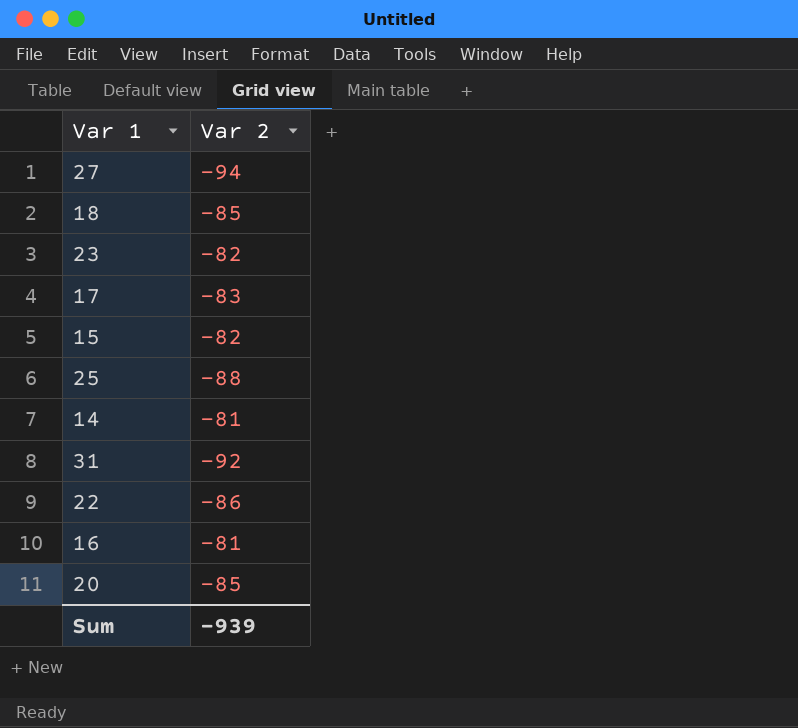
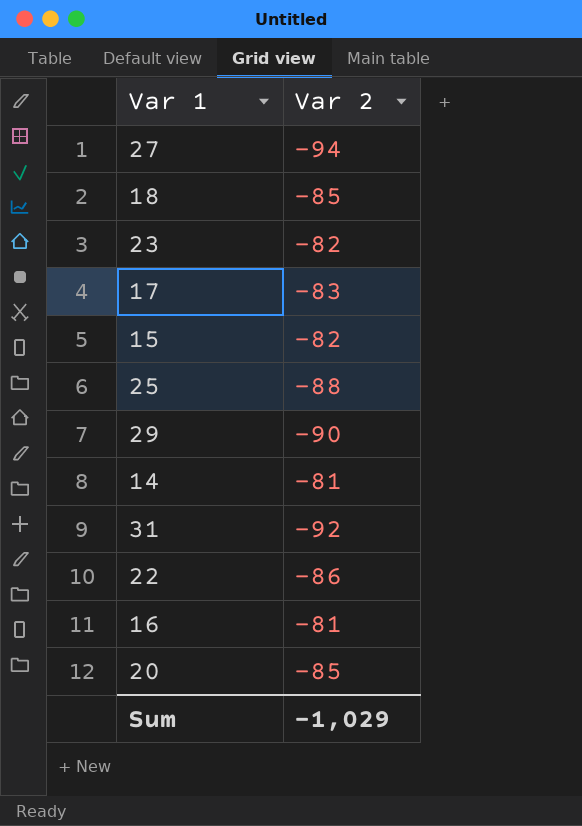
row 29: none -> -90
Sum | Var 2: -939 -> -1,029

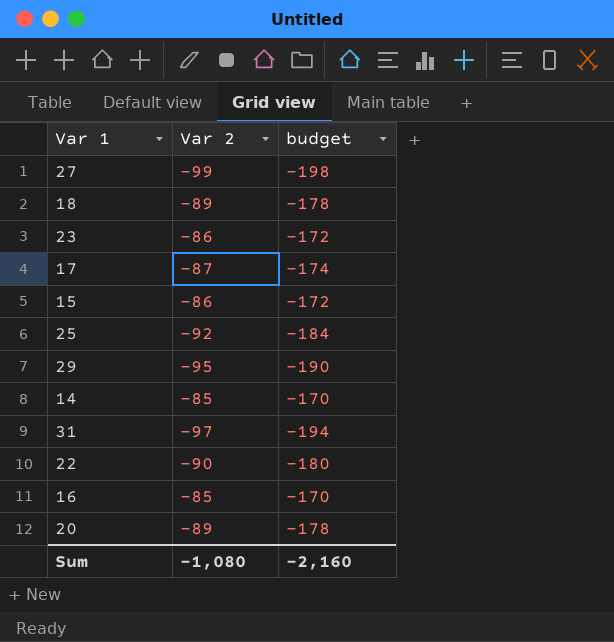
column budget | formula: none -> [Var 2] * 2
27 | Var 2: -94 -> -99
18 | Var 2: -85 -> -89
23 | Var 2: -82 -> -86
17 | Var 2: -83 -> -87
15 | Var 2: -82 -> -86
25 | Var 2: -88 -> -92
29 | Var 2: -90 -> -95
14 | Var 2: -81 -> -85
31 | Var 2: -92 -> -97
22 | Var 2: -86 -> -90
16 | Var 2: -81 -> -85
20 | Var 2: -85 -> -89
Sum | Var 2: -1,029 -> -1,080

